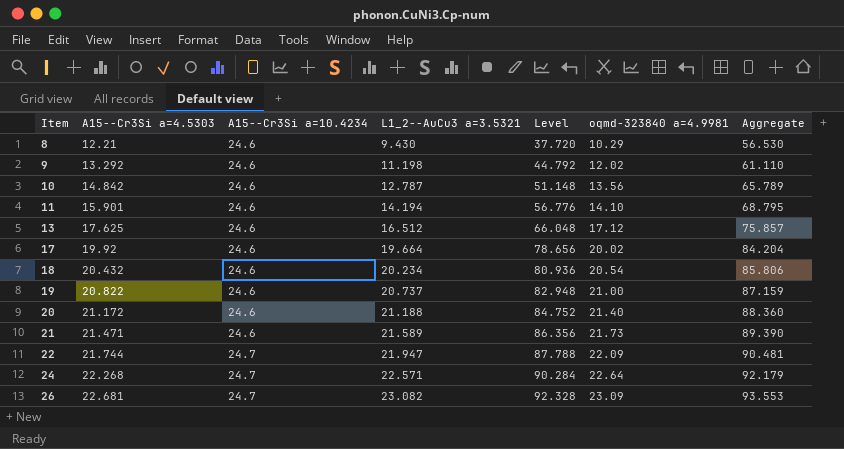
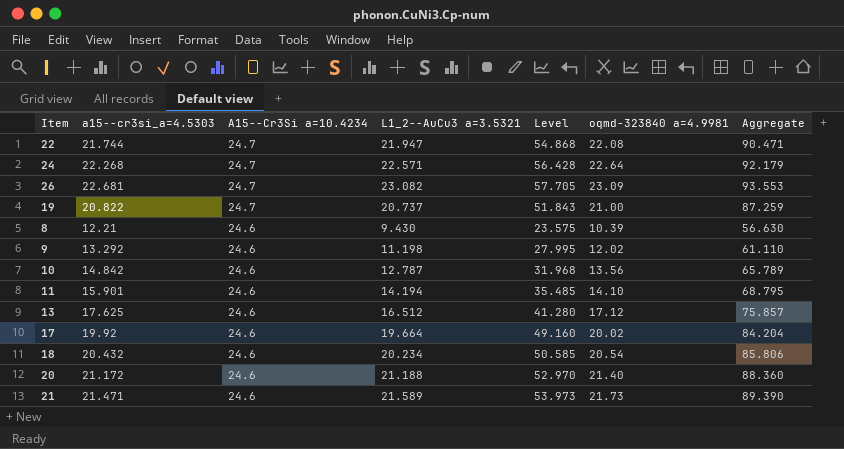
row order: Item ascending -> A15--Cr3Si a=10.4234 descending
column name: A15--Cr3Si a=4.5303 -> a15--cr3si_a=4.5303
column Level | formula: [L1_2--AuCu3 a=3.5321] * 4 -> [L1_2--AuCu3 a=3.5321] * 2.5
22 | oqmd-323840 a=4.9981: 22.09 -> 22.08
22 | Aggregate: 90.481 -> 90.471
19 | A15--Cr3Si a=10.4234: 24.6 -> 24.7
19 | Aggregate: 87.159 -> 87.259
8 | oqmd-323840 a=4.9981: 10.29 -> 10.39
8 | Aggregate: 56.530 -> 56.630

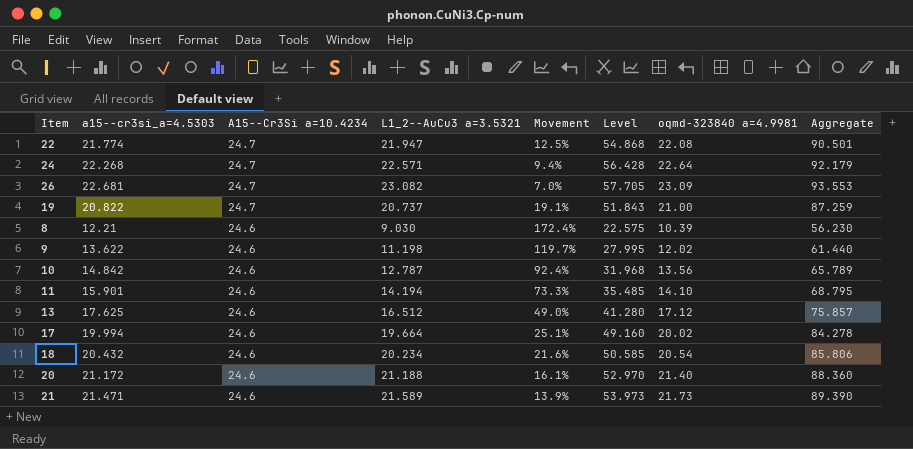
column Movement | formula: none -> ([A15--Cr3Si a=10.4234] - [L1_2--AuCu3 a=3.5321]) / [L1_2--AuCu3 a=3.5321]
22 | a15--cr3si_a=4.5303: 21.744 -> 21.774
22 | Aggregate: 90.471 -> 90.501
8 | L1_2--AuCu3 a=3.5321: 9.430 -> 9.030
8 | Level: 23.575 -> 22.575
8 | Aggregate: 56.630 -> 56.230
9 | a15--cr3si_a=4.5303: 13.292 -> 13.622
9 | Aggregate: 61.110 -> 61.440
17 | a15--cr3si_a=4.5303: 19.92 -> 19.994
17 | Aggregate: 84.204 -> 84.278

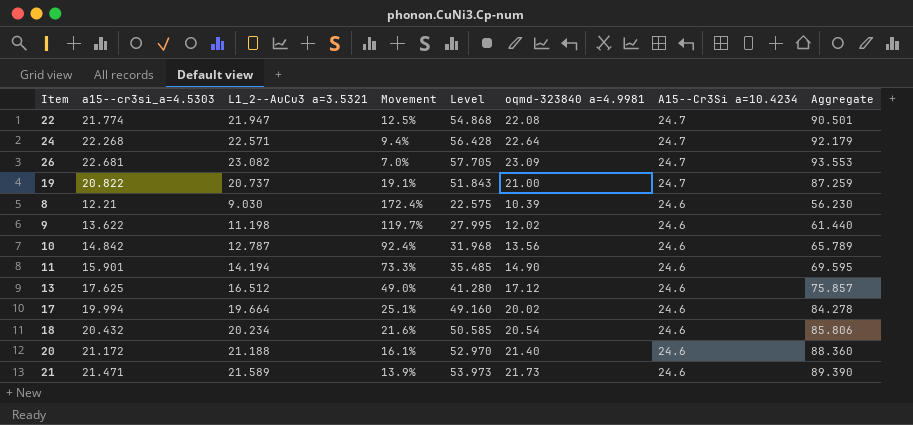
column A15--Cr3Si a=10.4234 | position: 3 -> 7
11 | oqmd-323840 a=4.9981: 14.10 -> 14.90
11 | Aggregate: 68.795 -> 69.595

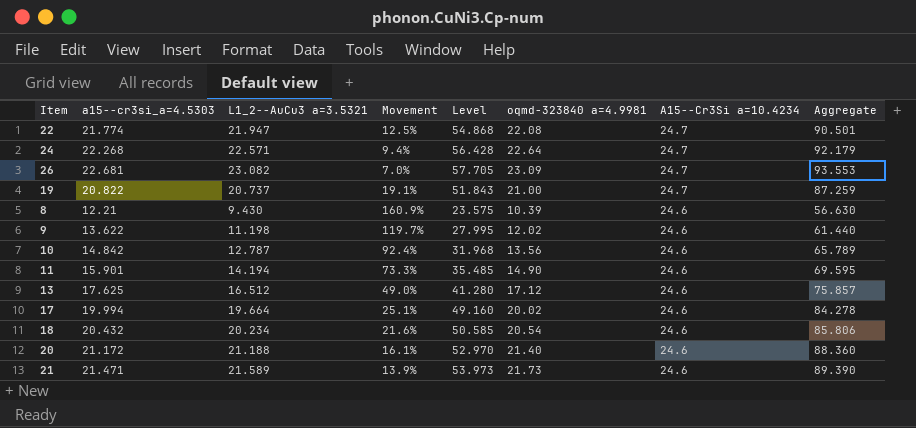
8 | L1_2--AuCu3 a=3.5321: 9.030 -> 9.430
8 | Movement: 172.4% -> 160.9%
8 | Level: 22.575 -> 23.575
8 | Aggregate: 56.230 -> 56.630

